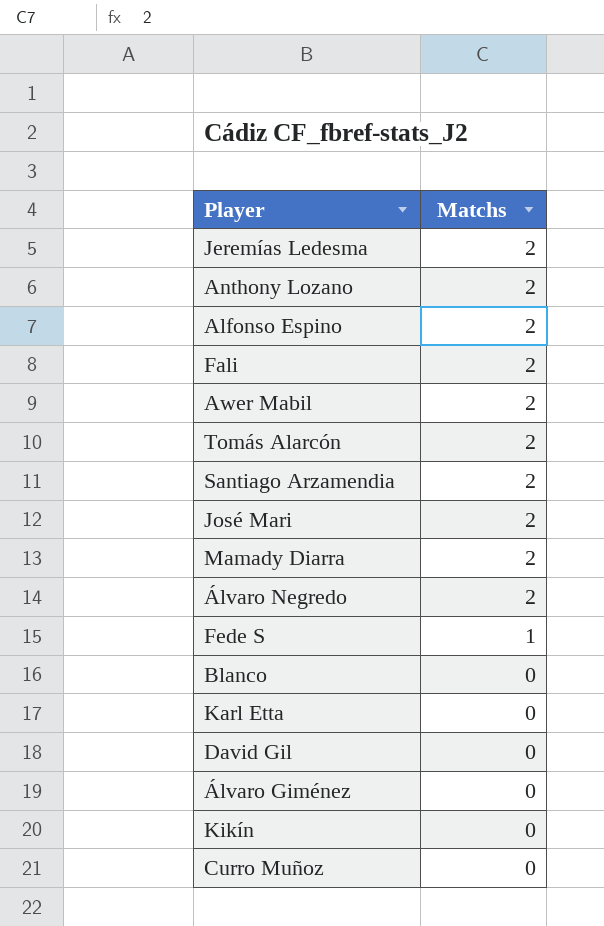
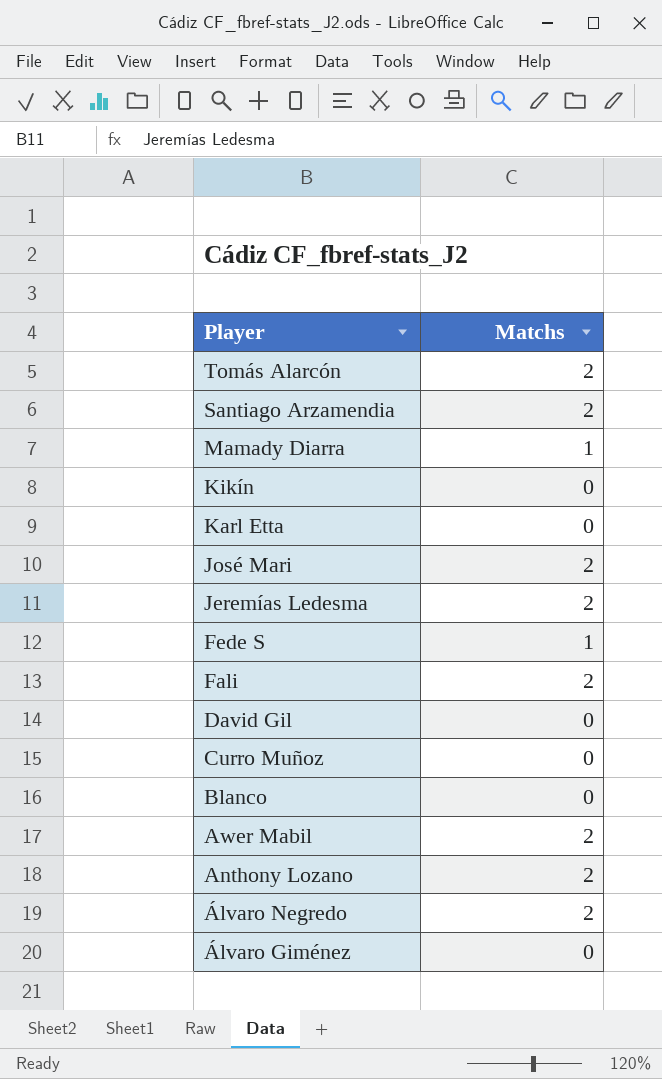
row order: Matchs descending -> Player descending
row Alfonso Espino: 2 -> none
Mamady Diarra | Matchs: 2 -> 1

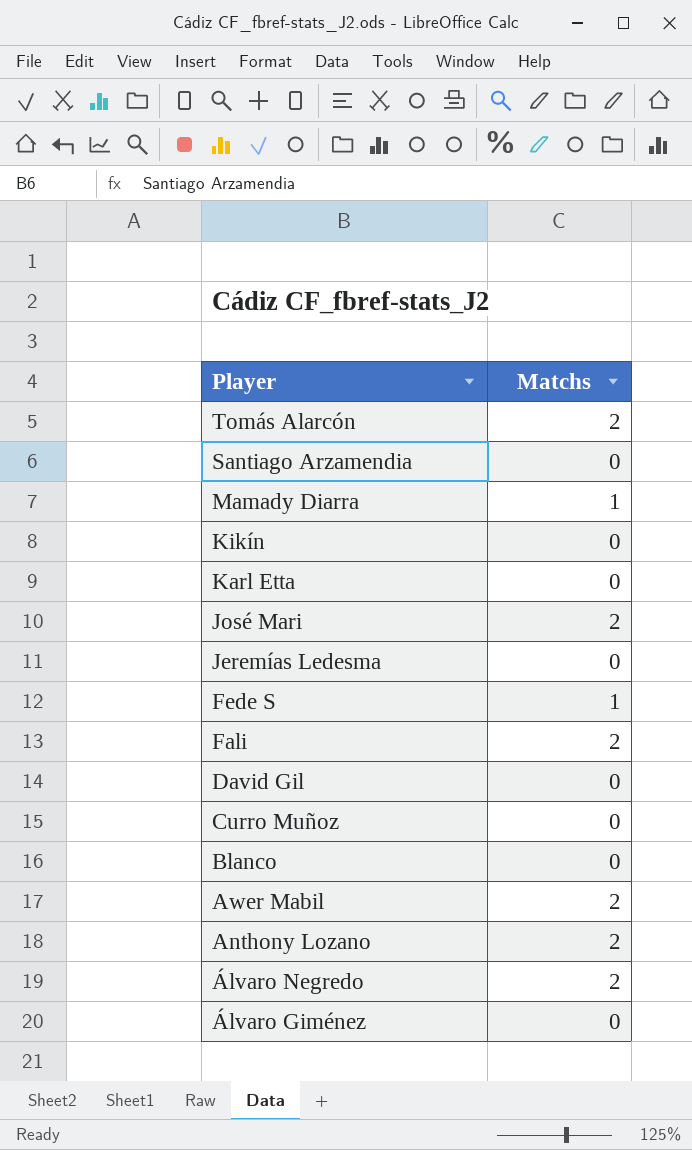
Santiago Arzamendia | Matchs: 2 -> 0
Jeremías Ledesma | Matchs: 2 -> 0

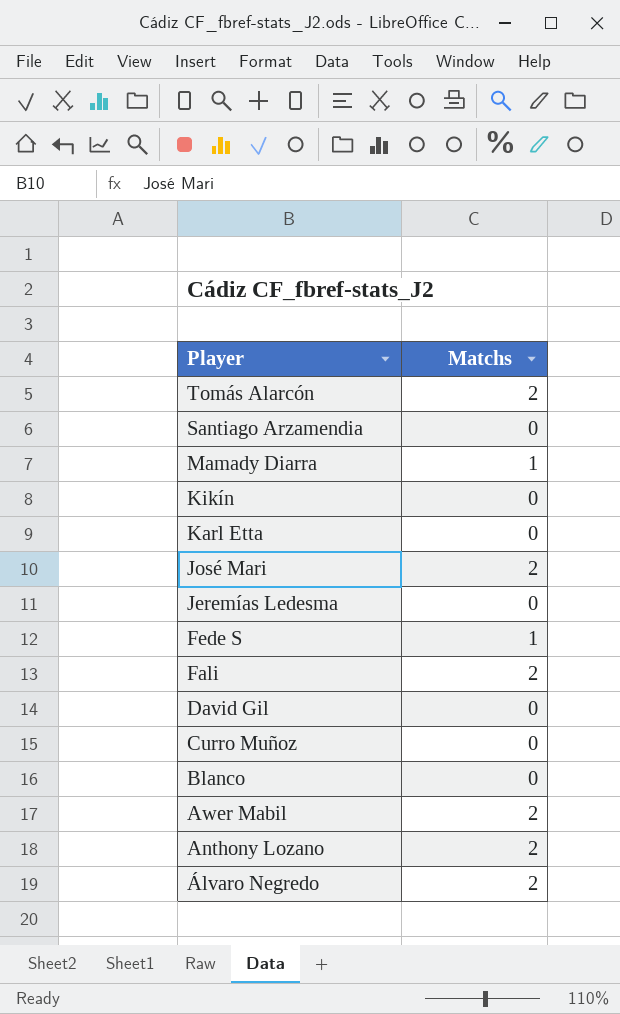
row Álvaro Giménez: 0 -> none

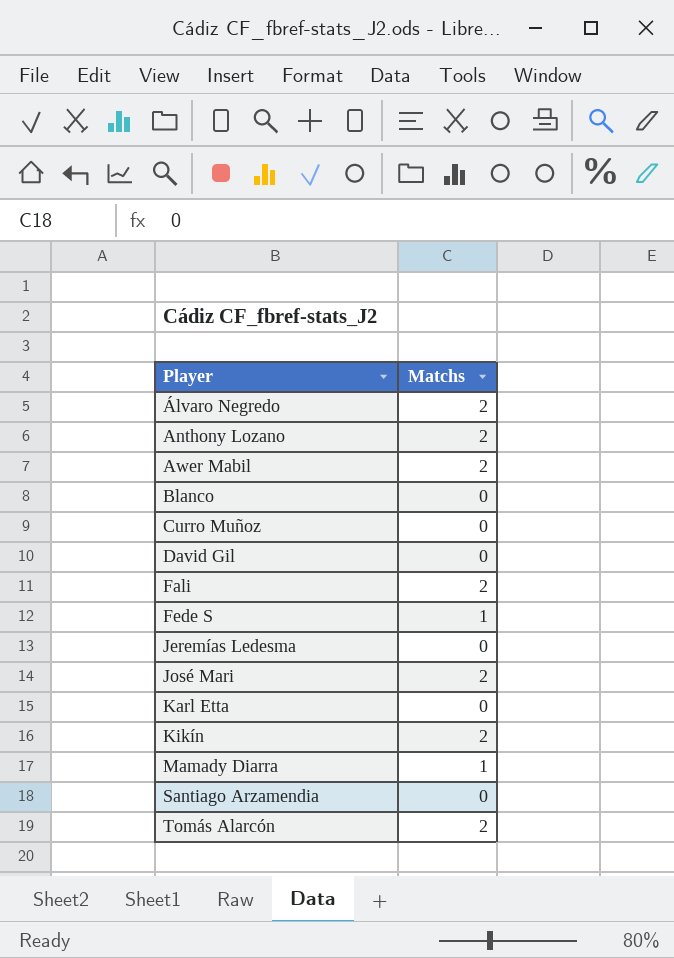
row order: Player descending -> Player ascending
Kikín | Matchs: 0 -> 2

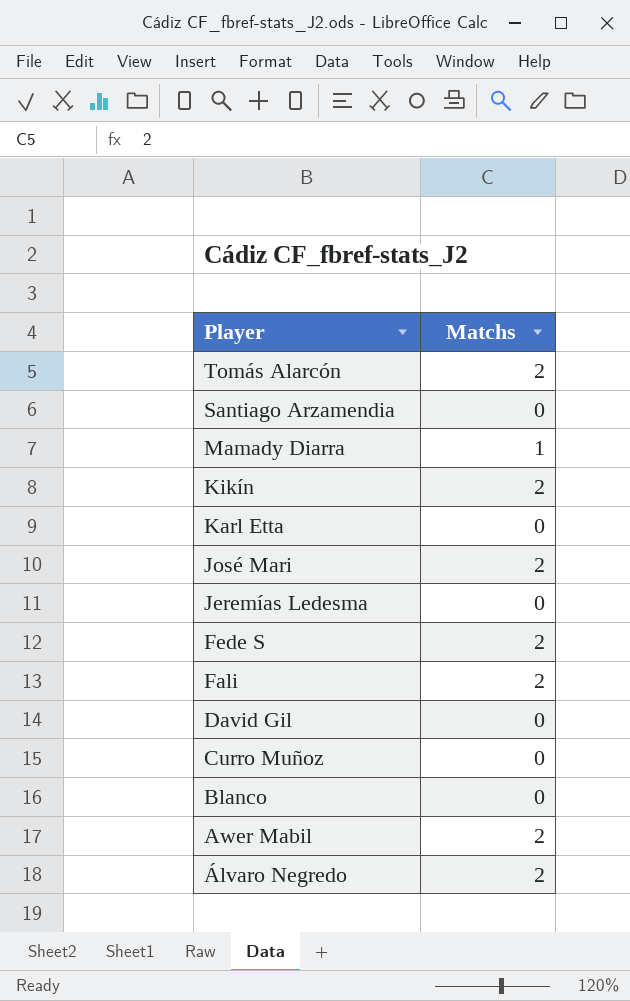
row order: Player ascending -> Player descending
row Anthony Lozano: 2 -> none
Fede S | Matchs: 1 -> 2

